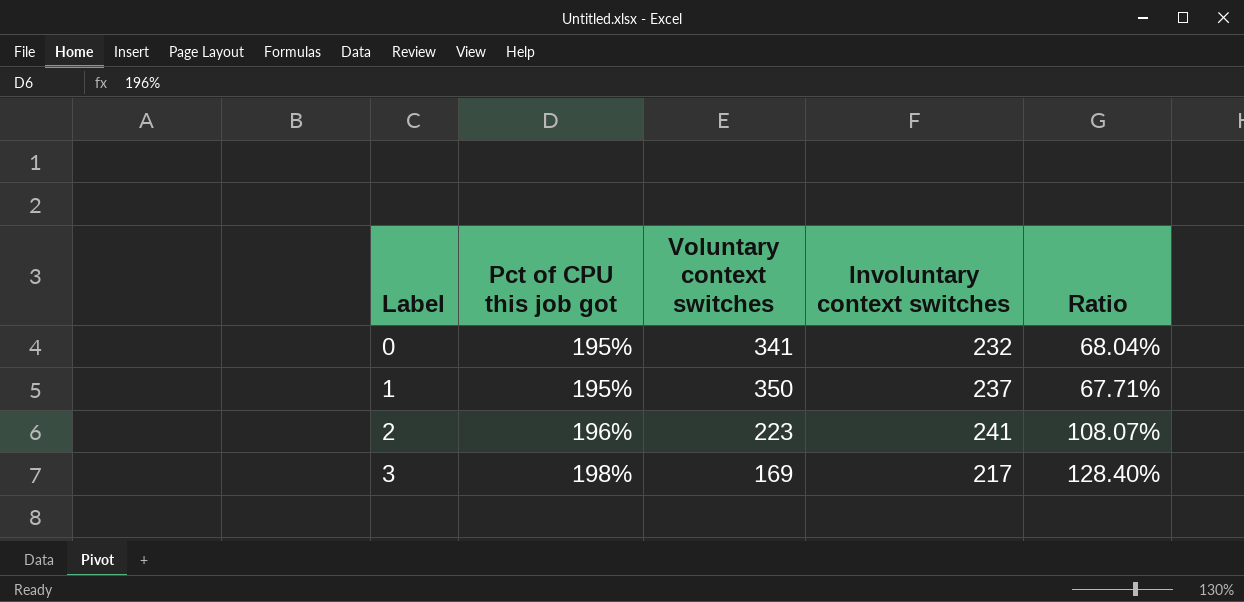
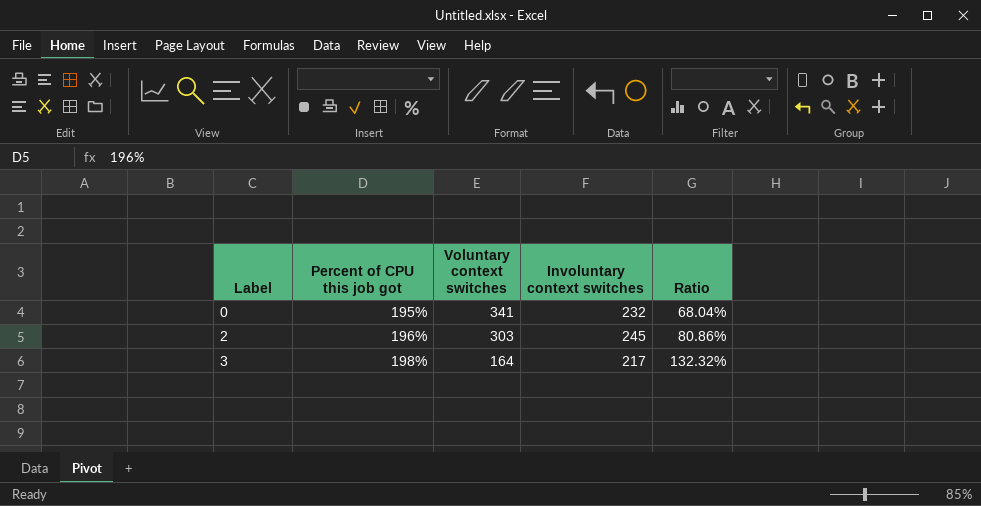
column name: Pct of CPU this job got -> Percent of CPU this job got
row 1: 195% | 350 | 237 | 67.71% -> none
2 | Voluntary context switches: 223 -> 303
2 | Involuntary context switches: 241 -> 245
2 | Ratio: 108.07% -> 80.86%
3 | Voluntary context switches: 169 -> 164
3 | Ratio: 128.40% -> 132.32%

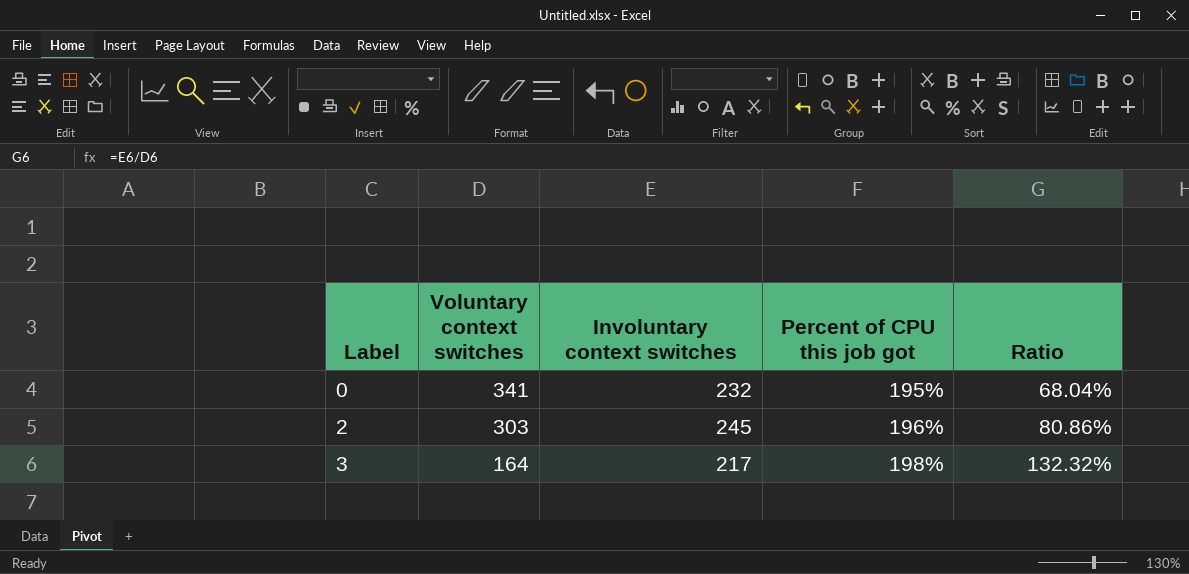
column Percent of CPU this job got | position: 2 -> 4

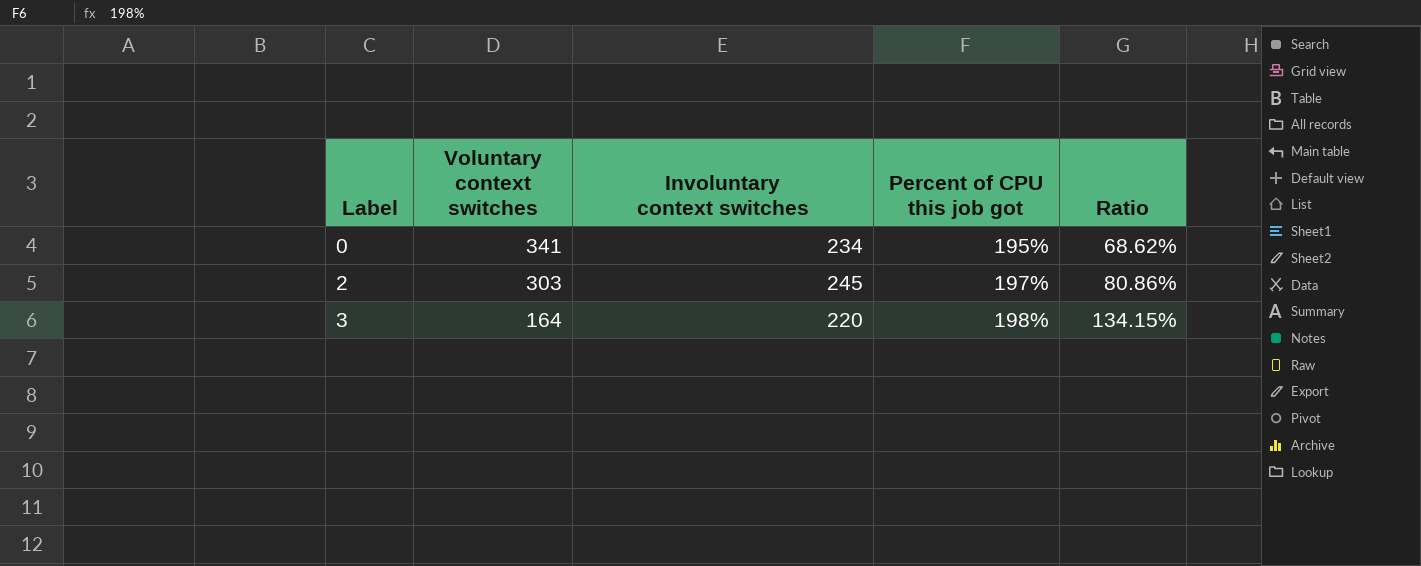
0 | Involuntary context switches: 232 -> 234
0 | Ratio: 68.04% -> 68.62%
2 | Percent of CPU this job got: 196% -> 197%
3 | Involuntary context switches: 217 -> 220
3 | Ratio: 132.32% -> 134.15%

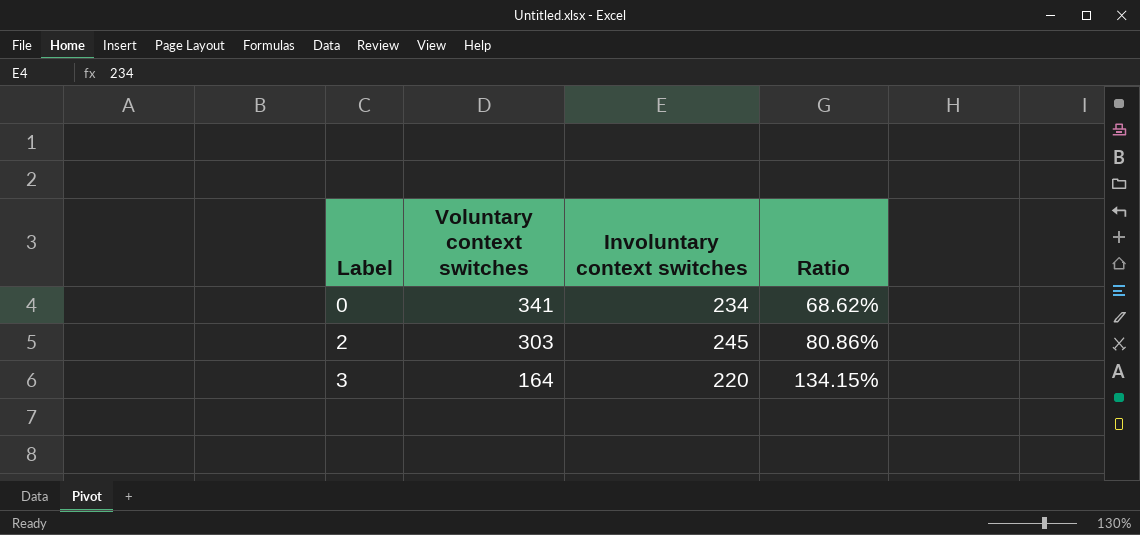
column Percent of CPU this job got | position: 4 -> none

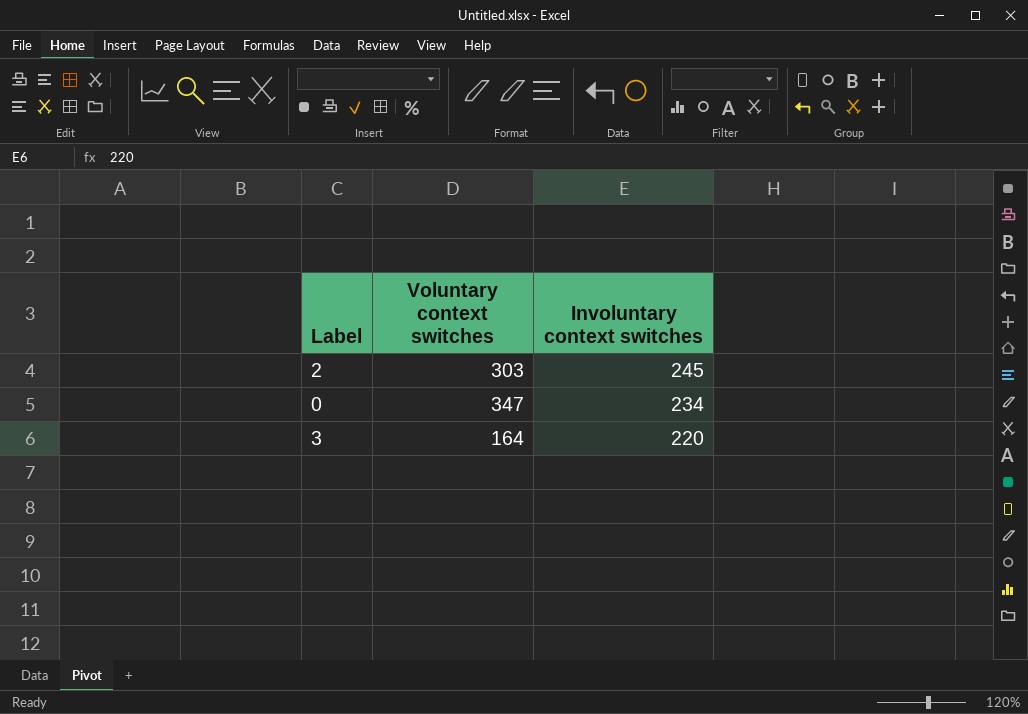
row order: Label ascending -> Involuntary context switches descending
column Ratio | formula: [Involuntary context switches] / [Voluntary context switches] -> none
0 | Voluntary context switches: 341 -> 347

